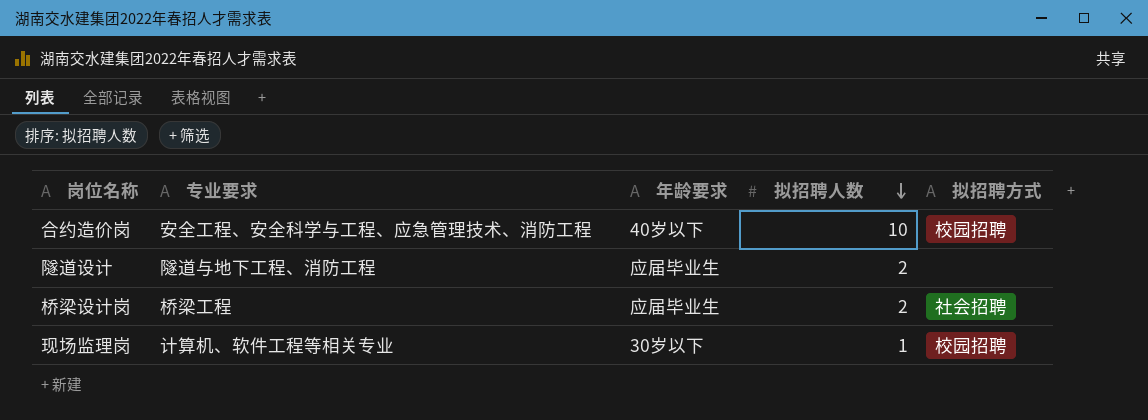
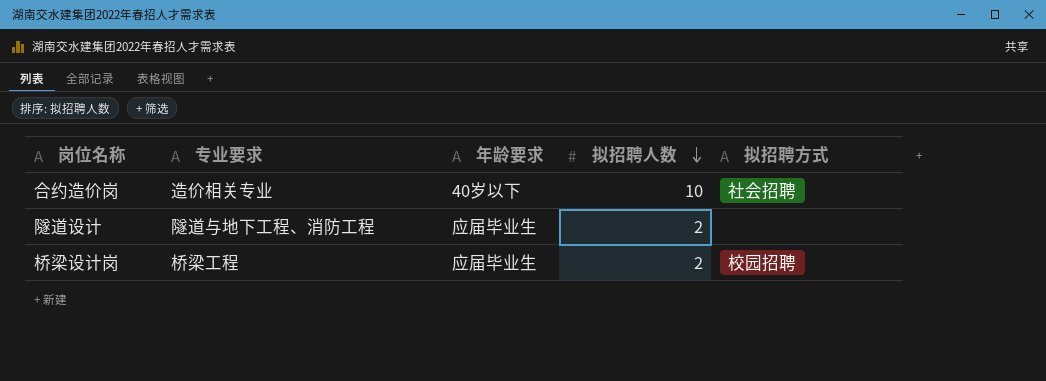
row 现场监理岗: 计算机、软件工程等相关专业 | 30岁以下 | 1 | 校园招聘 -> none
合约造价岗 | 专业要求: 安全工程、安全科学与工程、应急管理技术、消防工程 -> 造价相关专业
合约造价岗 | 拟招聘方式: 校园招聘 -> 社会招聘
桥梁设计岗 | 拟招聘方式: 社会招聘 -> 校园招聘

